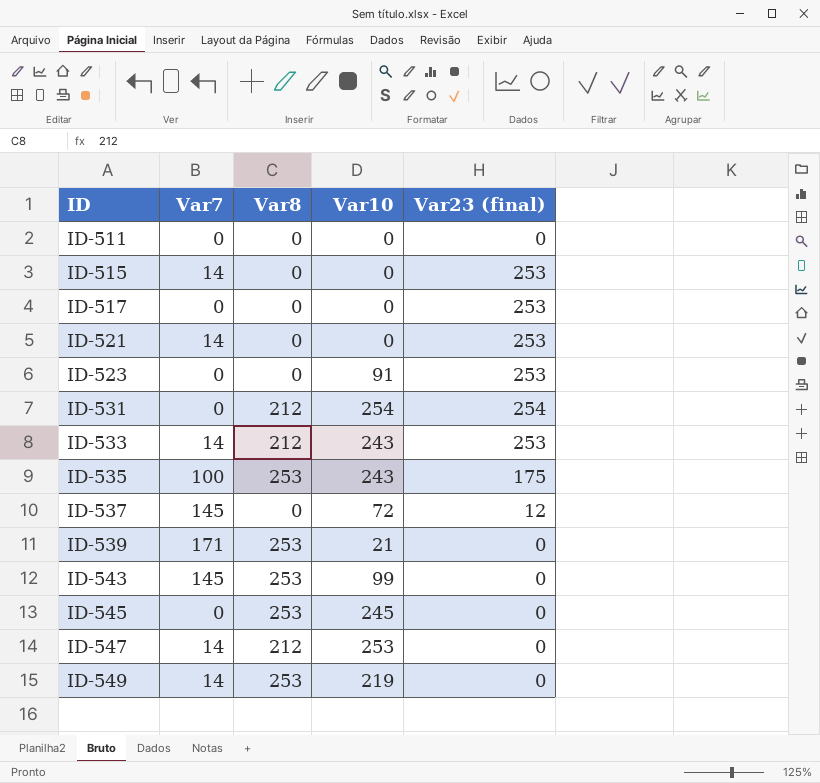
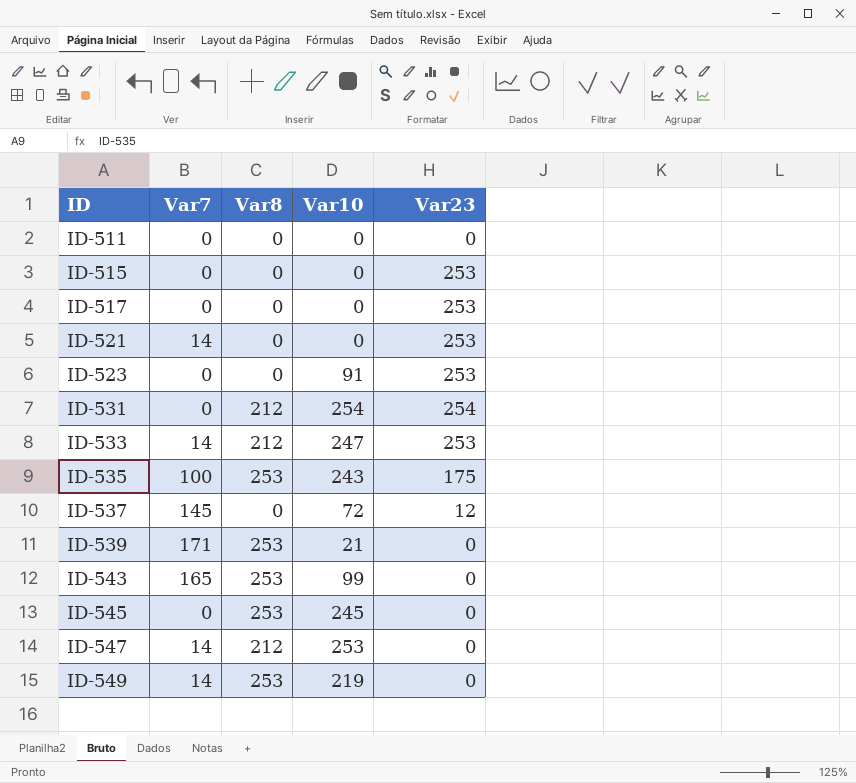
column name: Var23 (final) -> Var23
ID-515 | Var7: 14 -> 0
ID-533 | Var10: 243 -> 247
ID-543 | Var7: 145 -> 165

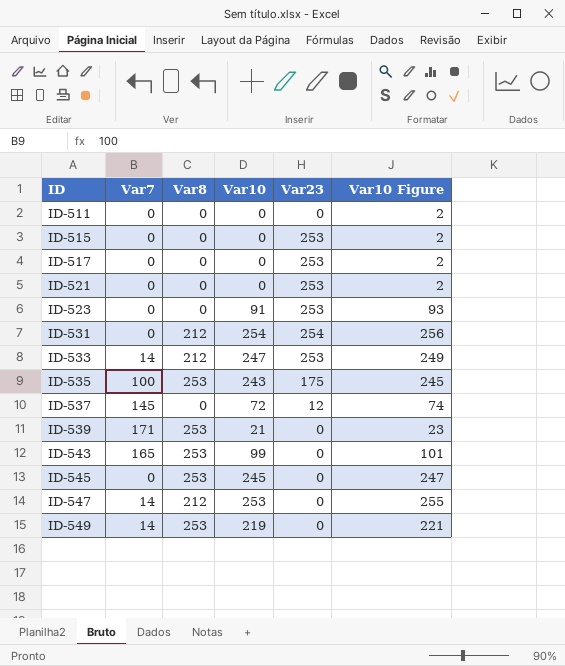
column Var10 Figure | formula: none -> [Var10] + 2
ID-521 | Var7: 14 -> 0

